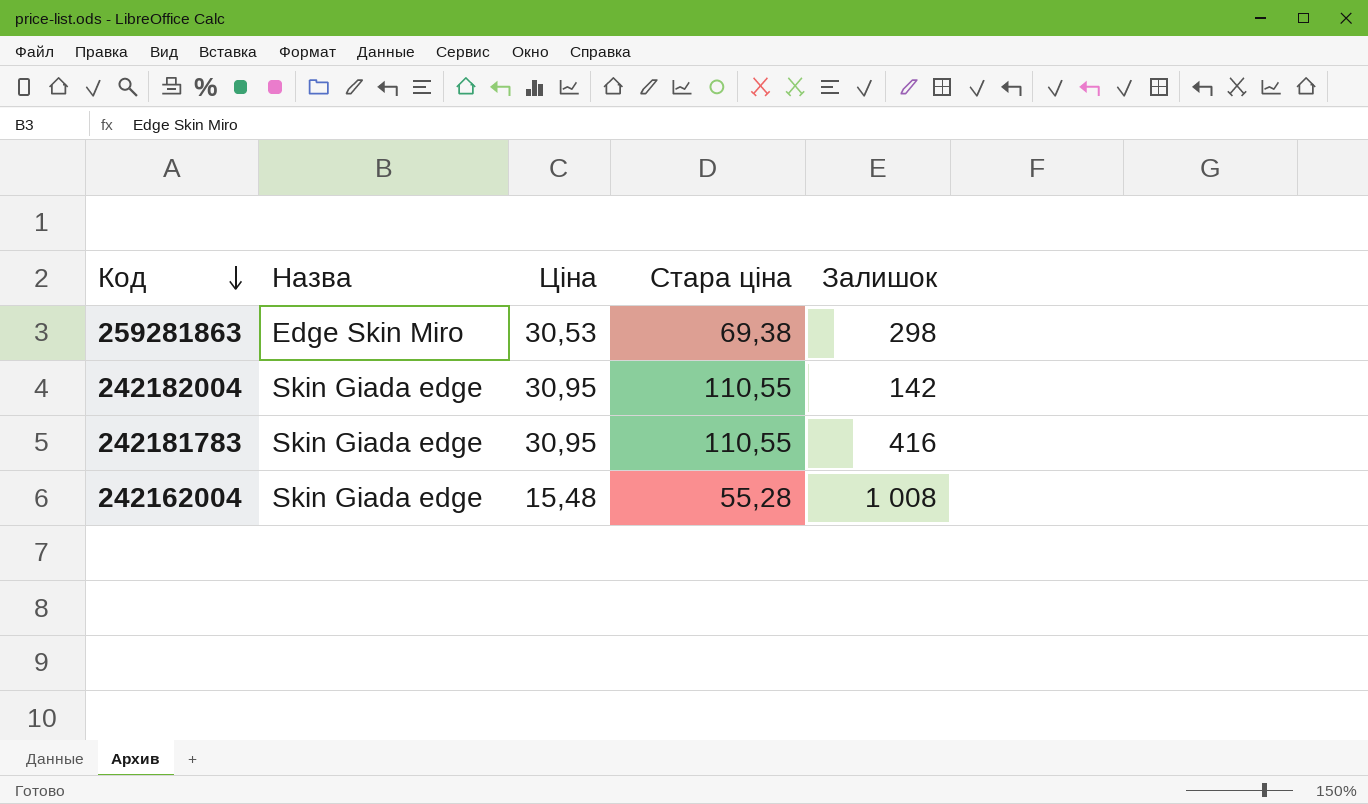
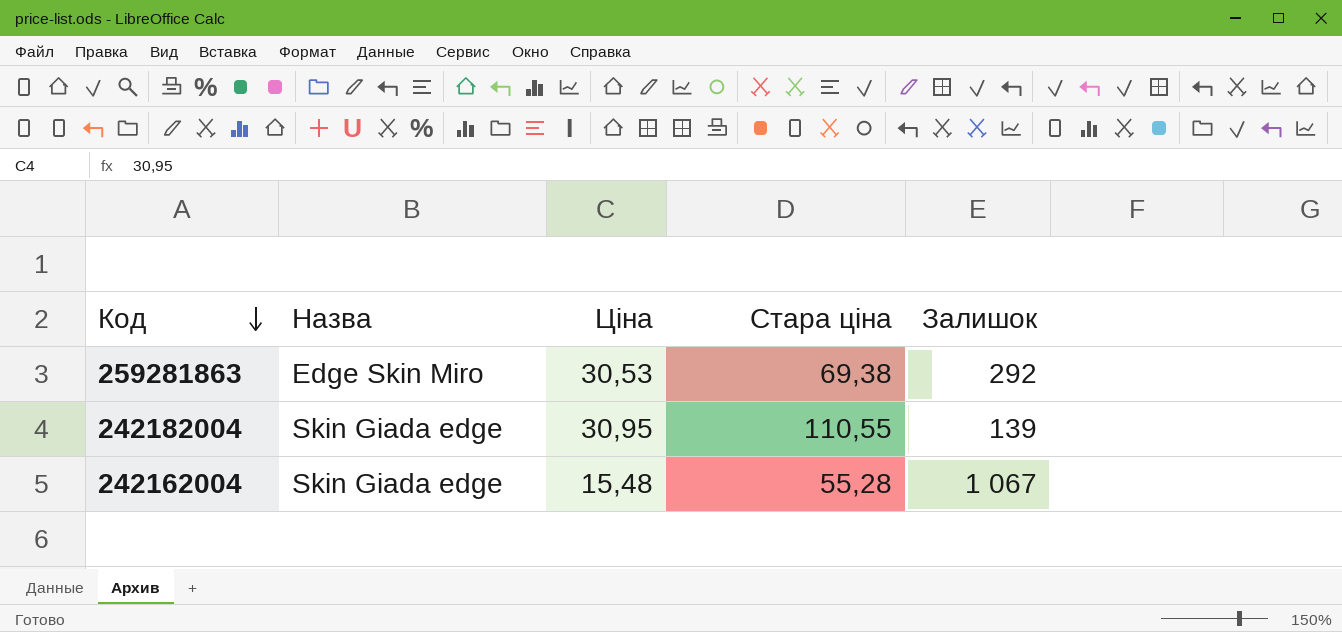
row 242181783: Skin Giada edge | 30,95 | 110,55 | 416 -> none
259281863 | Залишок: 298 -> 292
242182004 | Залишок: 142 -> 139
242162004 | Залишок: 1 008 -> 1 067

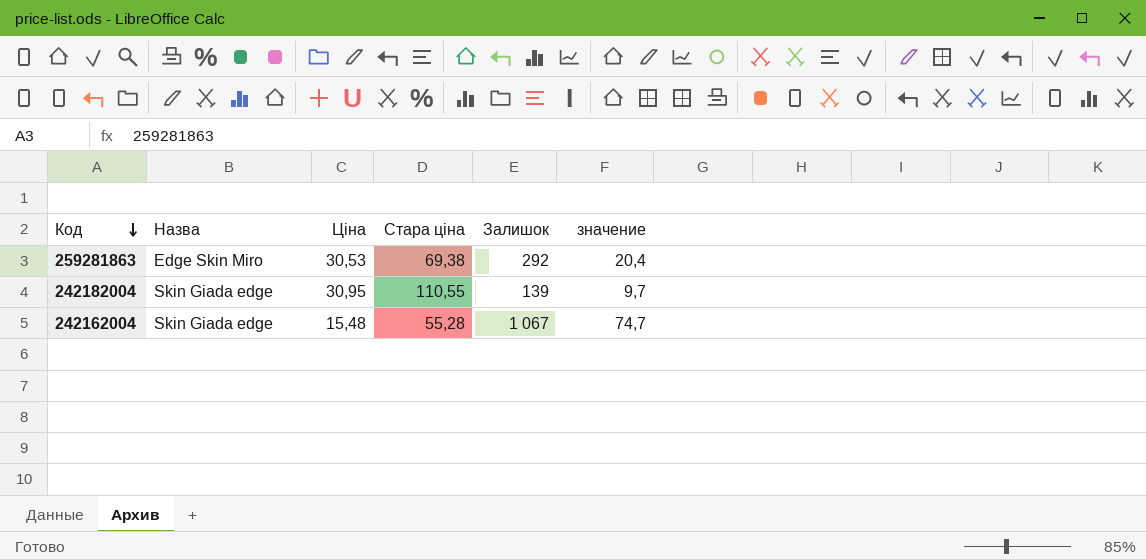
column значение | formula: none -> [Залишок] * 0,07

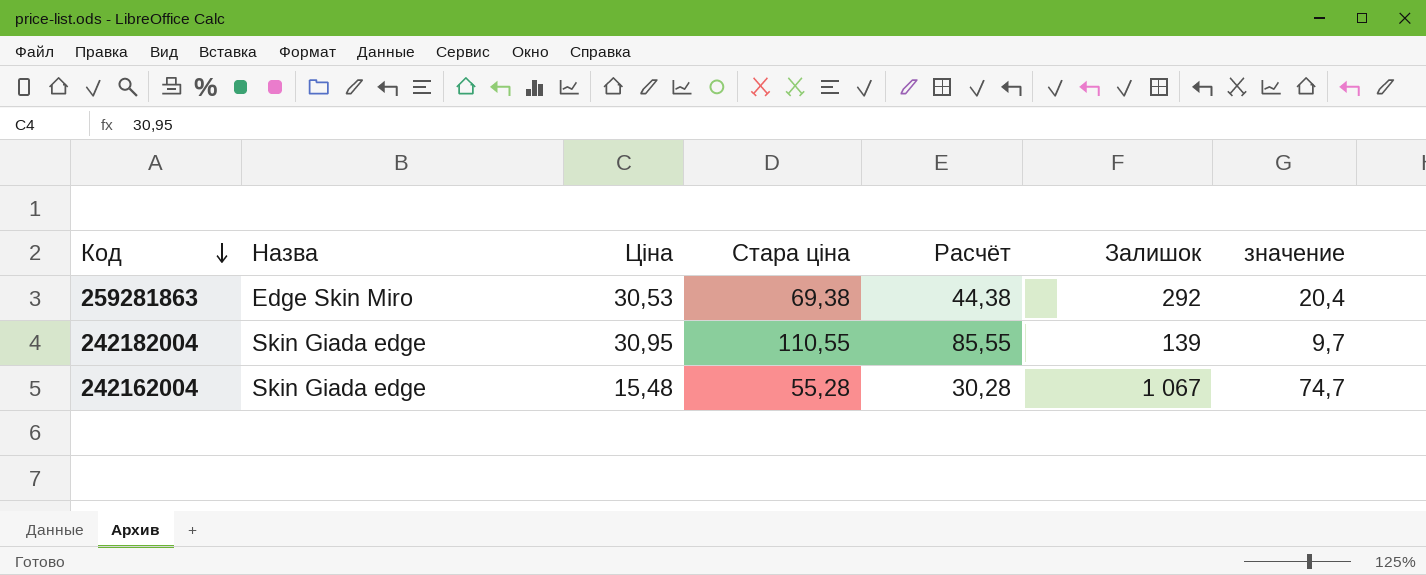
column Расчёт | formula: none -> [Стара ціна] - 25

